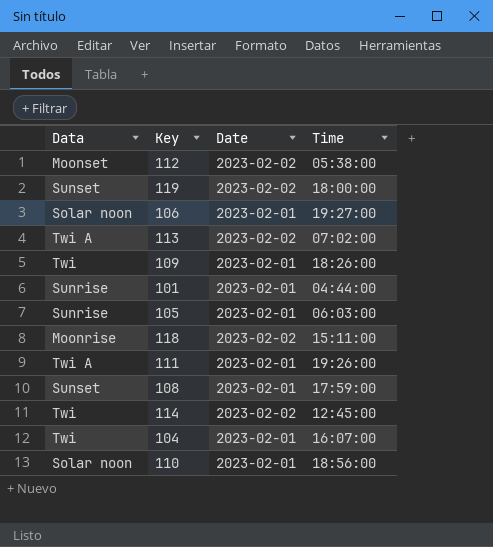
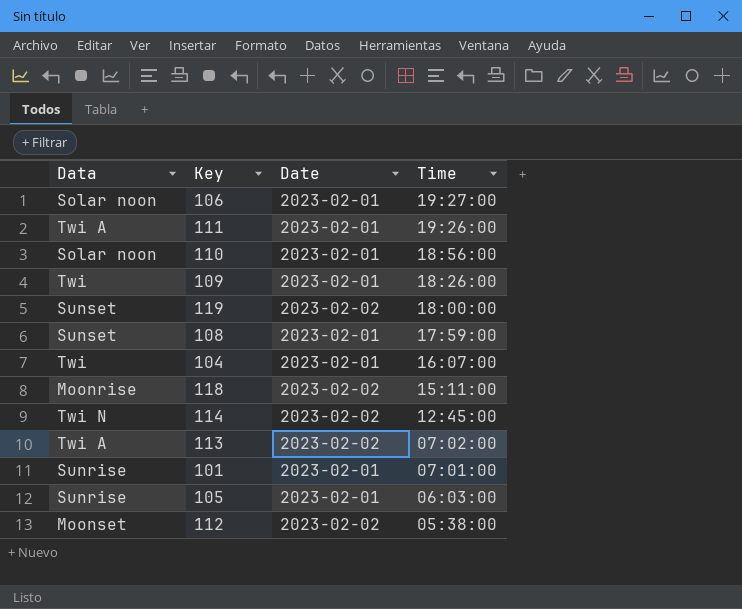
row order: none -> Time descending
114 | Data: Twi -> Twi N
101 | Time: 04:44:00 -> 07:01:00

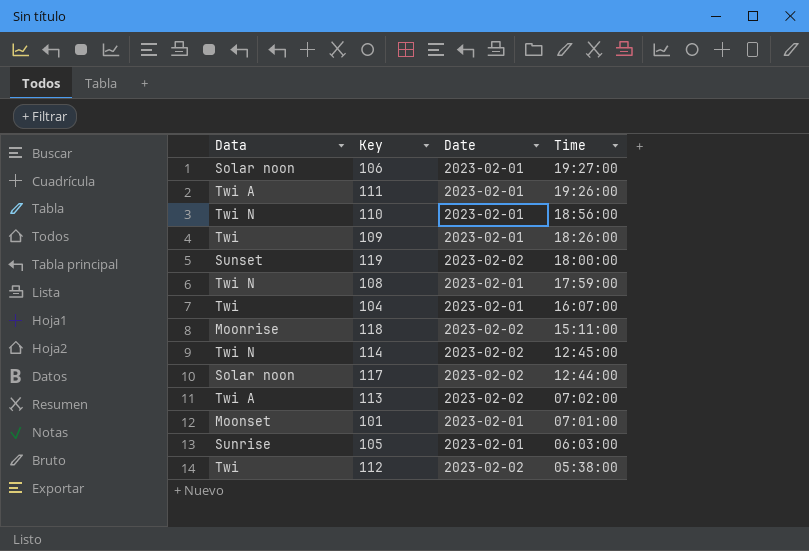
110 | Data: Solar noon -> Twi N
108 | Data: Sunset -> Twi N
row 117: none -> Solar noon | 2023-02-02 | 12:44:00
101 | Data: Sunrise -> Moonset
112 | Data: Moonset -> Twi

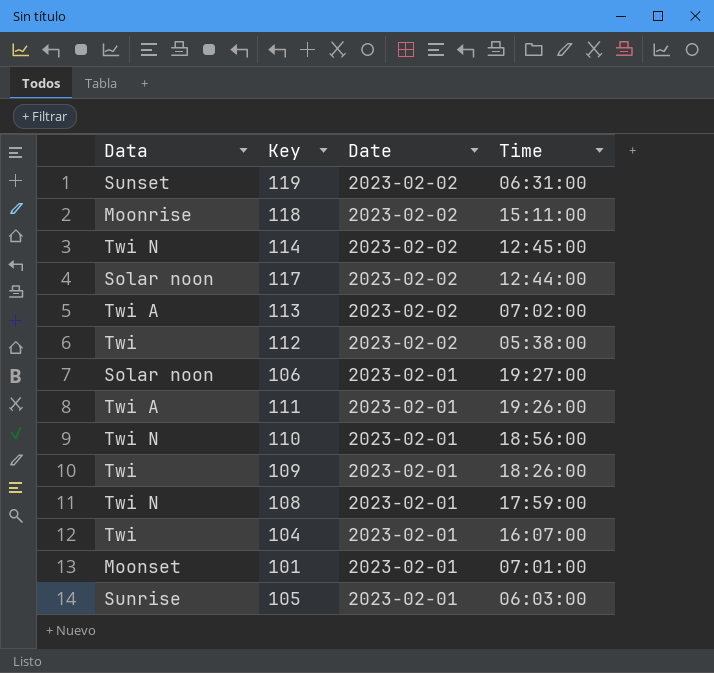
row order: Time descending -> Date descending
119 | Time: 18:00:00 -> 06:31:00

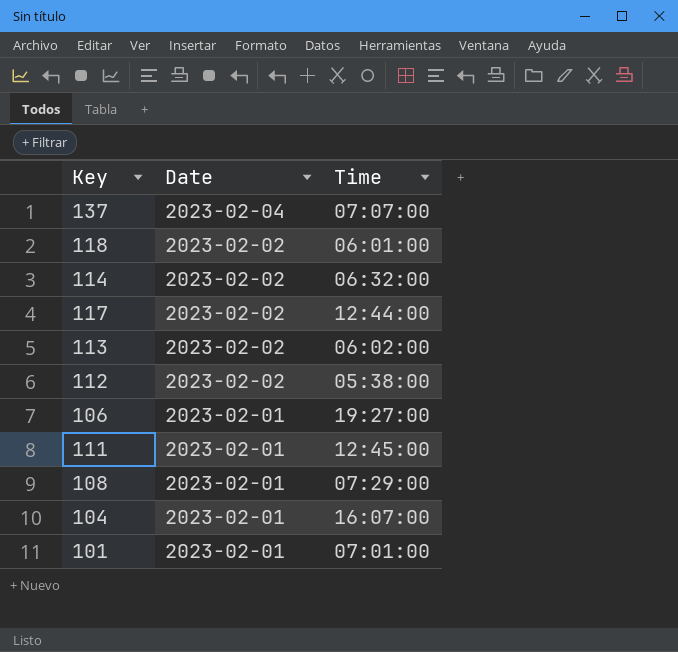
column Data | position: 1 -> none
row 119: Sunset | 2023-02-02 | 06:31:00 -> none
row 110: Twi N | 2023-02-01 | 18:56:00 -> none
row 109: Twi | 2023-02-01 | 18:26:00 -> none
row 105: Sunrise | 2023-02-01 | 06:03:00 -> none
row 137: none -> 2023-02-04 | 07:07:00
118 | Time: 15:11:00 -> 06:01:00
114 | Time: 12:45:00 -> 06:32:00
113 | Time: 07:02:00 -> 06:02:00
111 | Time: 19:26:00 -> 12:45:00
108 | Time: 17:59:00 -> 07:29:00

